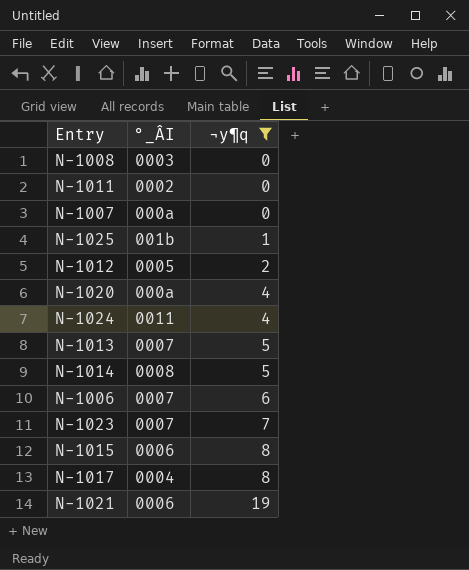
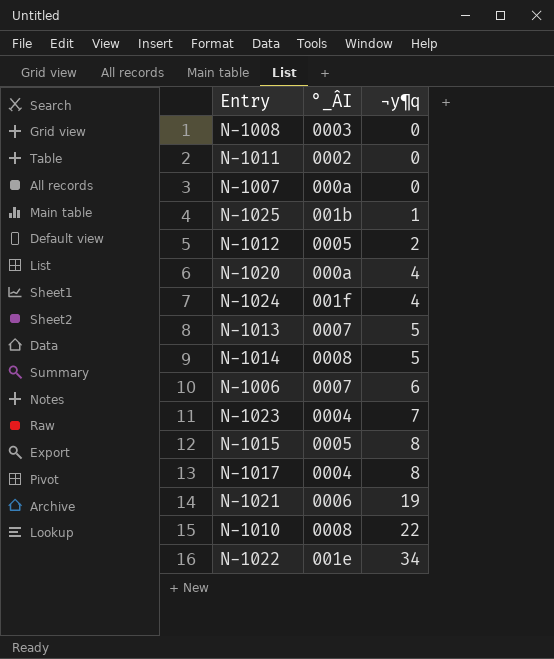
filter: ¬y¶q <= 19 -> none
N-1024 | °_ÂI: 0011 -> 001f
N-1023 | °_ÂI: 0007 -> 0004
N-1015 | °_ÂI: 0006 -> 0005

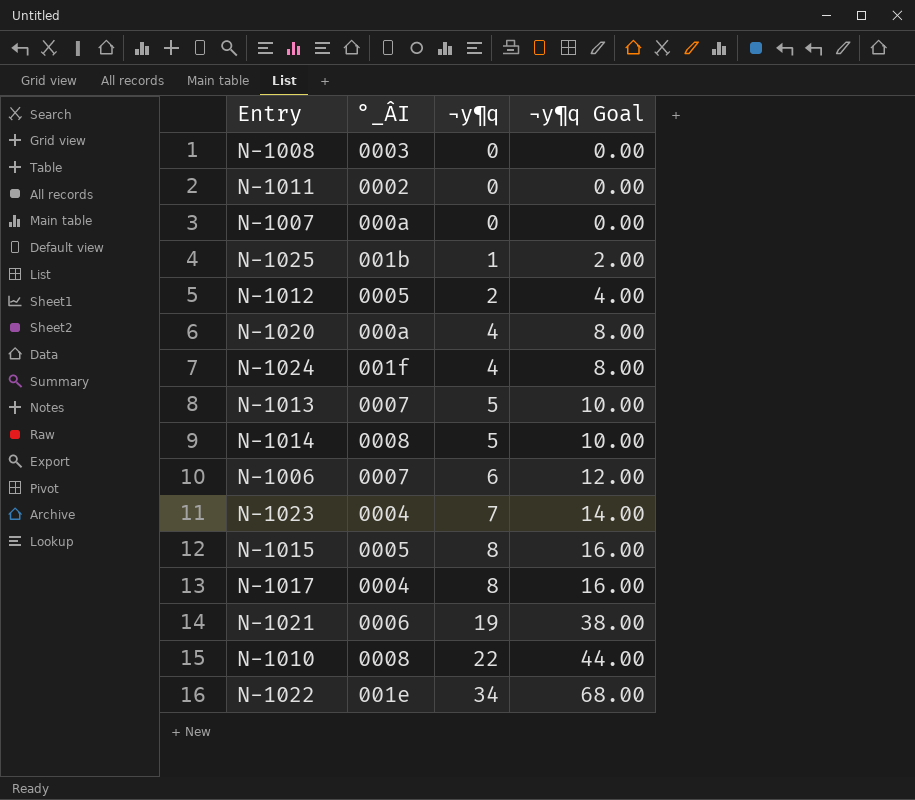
column ¬y¶q Goal | formula: none -> [¬y¶q] * 2

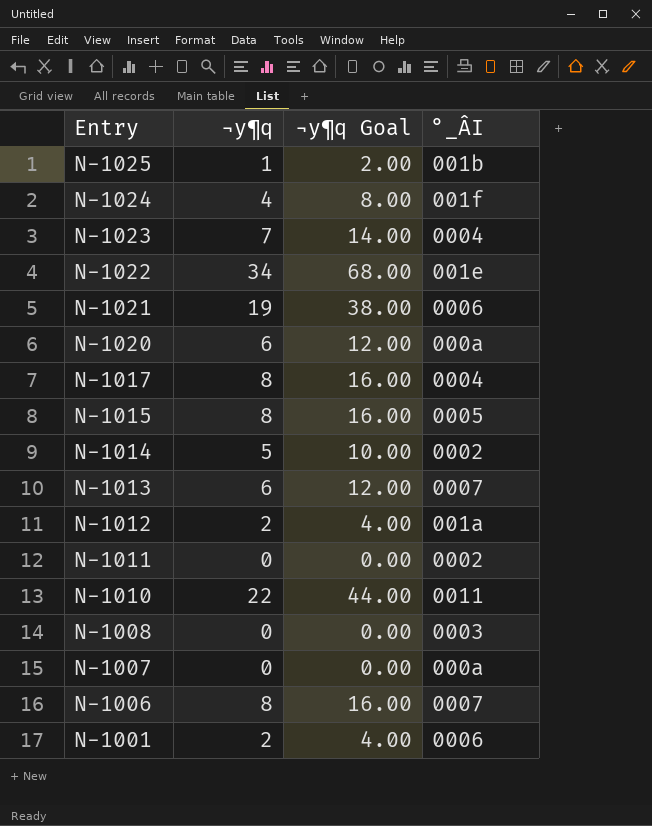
row order: ¬y¶q ascending -> Entry descending
column °_ÂI | position: 2 -> 4
N-1020 | ¬y¶q: 4 -> 6
N-1020 | ¬y¶q Goal: 8.00 -> 12.00
N-1014 | °_ÂI: 0008 -> 0002
N-1013 | ¬y¶q: 5 -> 6
N-1013 | ¬y¶q Goal: 10.00 -> 12.00
N-1012 | °_ÂI: 0005 -> 001a
N-1010 | °_ÂI: 0008 -> 0011
N-1006 | ¬y¶q: 6 -> 8
N-1006 | ¬y¶q Goal: 12.00 -> 16.00
row N-1001: none -> 2 | 4.00 | 0006

